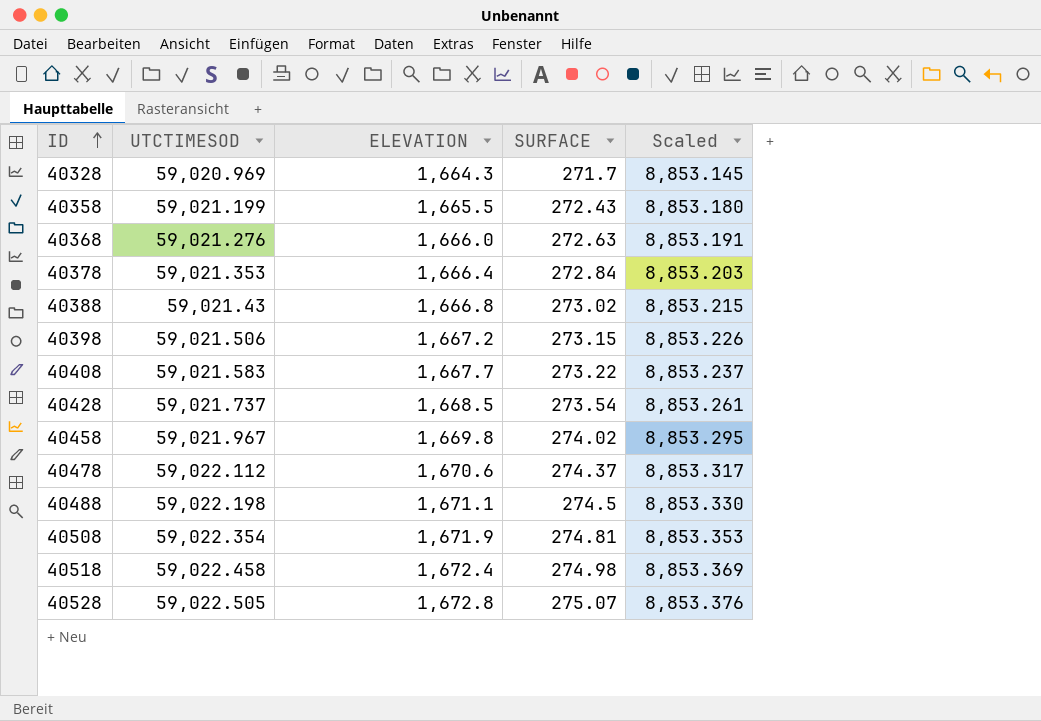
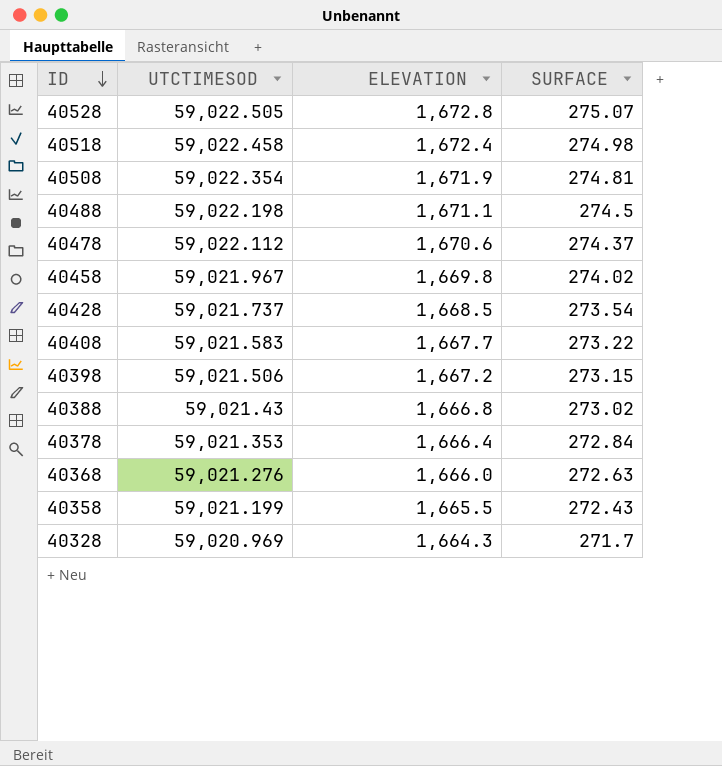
row order: ID ascending -> ID descending
column Scaled | formula: [UTCTIMESOD] * 0.15 -> none

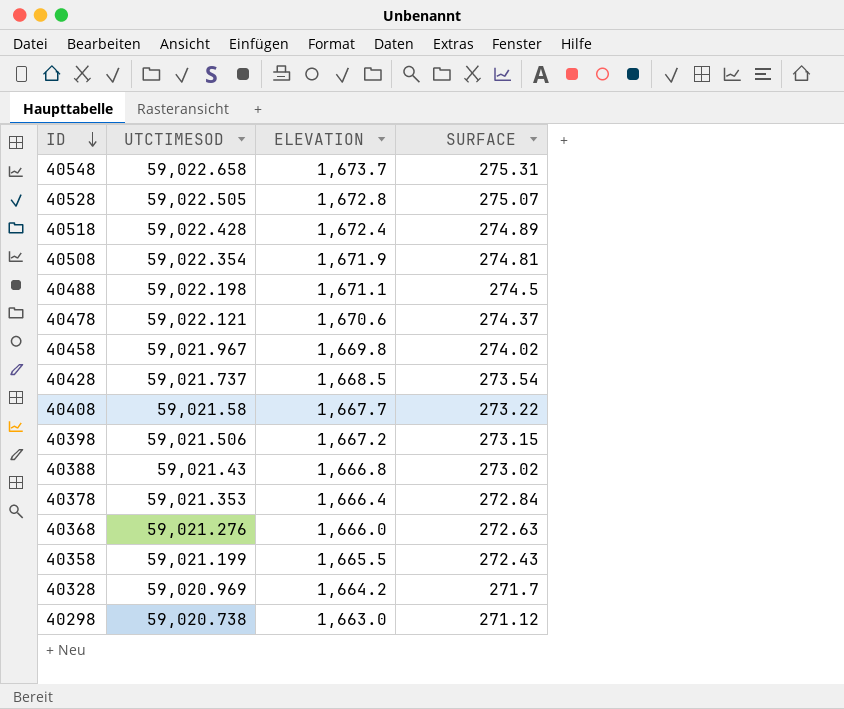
row 40548: none -> 59,022.658 | 1,673.7 | 275.31
40518 | UTCTIMESOD: 59,022.458 -> 59,022.428
40518 | SURFACE: 274.98 -> 274.89
40478 | UTCTIMESOD: 59,022.112 -> 59,022.121
40408 | UTCTIMESOD: 59,021.583 -> 59,021.58
40328 | ELEVATION: 1,664.3 -> 1,664.2
row 40298: none -> 59,020.738 | 1,663.0 | 271.12

